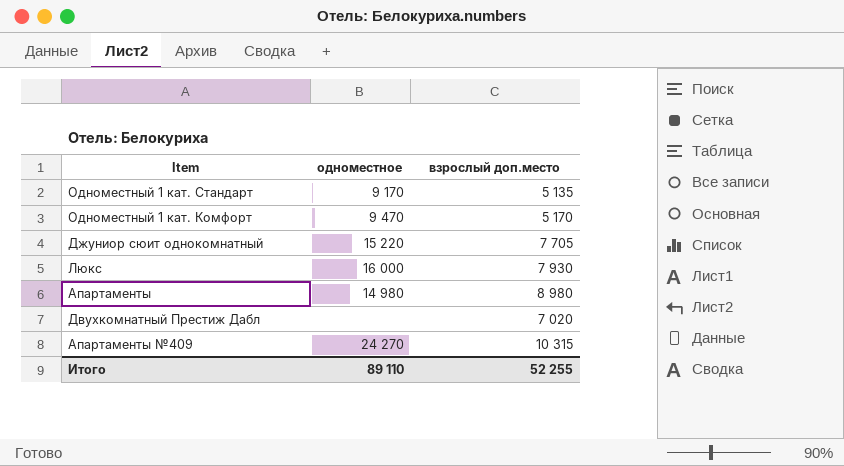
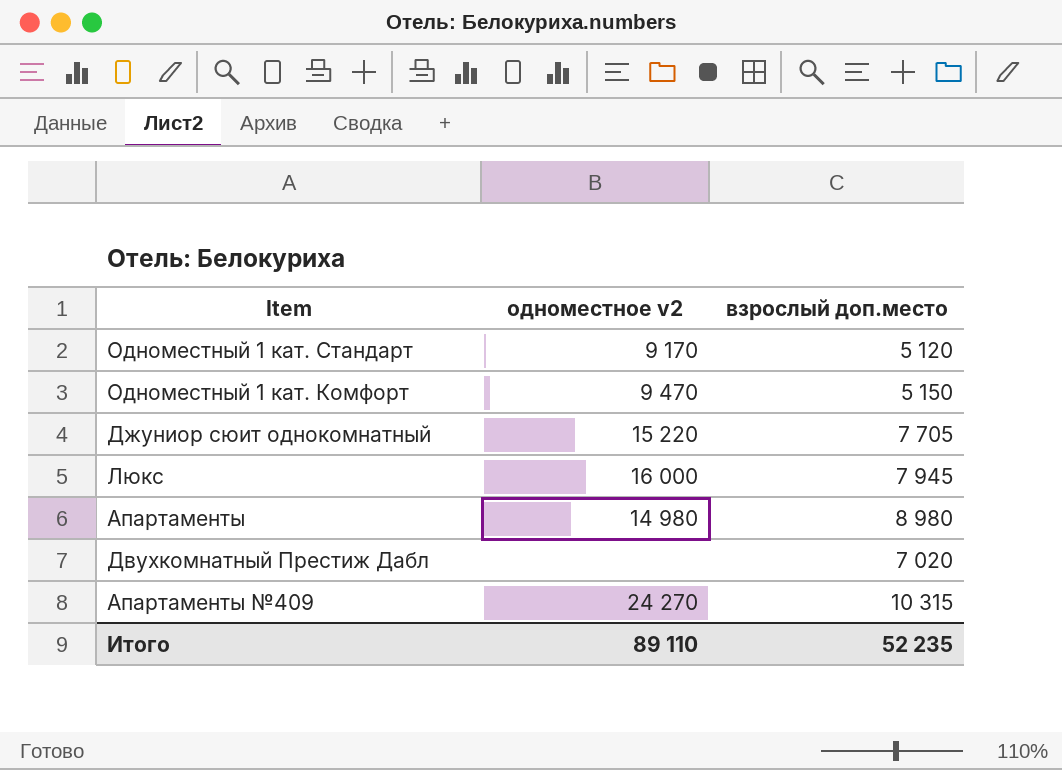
column name: одноместное -> одноместное v2
Одноместный 1 кат. Стандарт | взрослый доп.место: 5 135 -> 5 120
Одноместный 1 кат. Комфорт | взрослый доп.место: 5 170 -> 5 150
Люкс | взрослый доп.место: 7 930 -> 7 945
Итого | взрослый доп.место: 52 255 -> 52 235

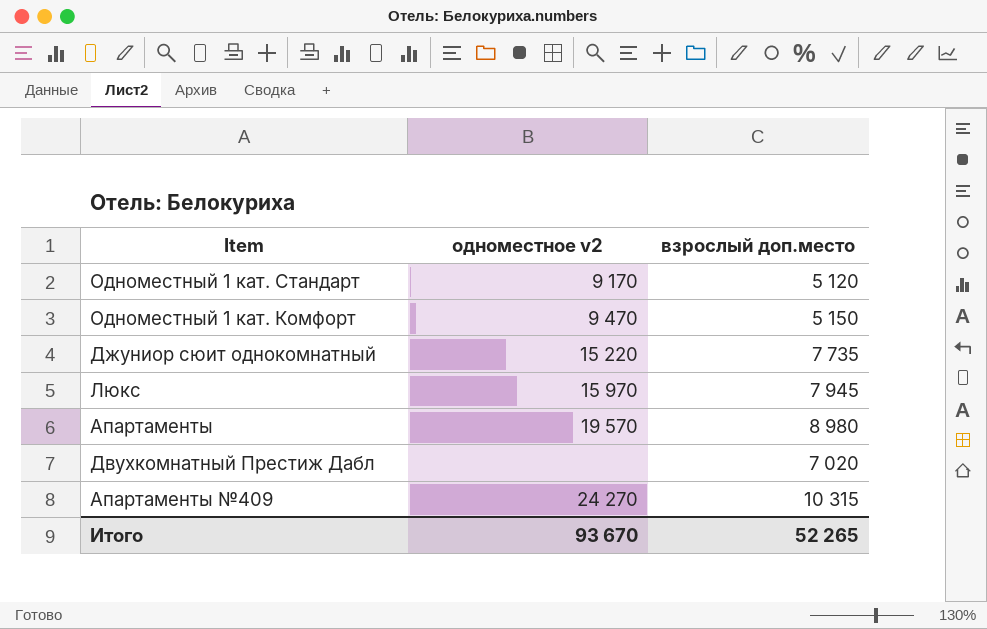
Джуниор сюит однокомнатный | взрослый доп.место: 7 705 -> 7 735
Люкс | одноместное v2: 16 000 -> 15 970
Апартаменты | одноместное v2: 14 980 -> 19 570
Итого | одноместное v2: 89 110 -> 93 670
Итого | взрослый доп.место: 52 235 -> 52 265

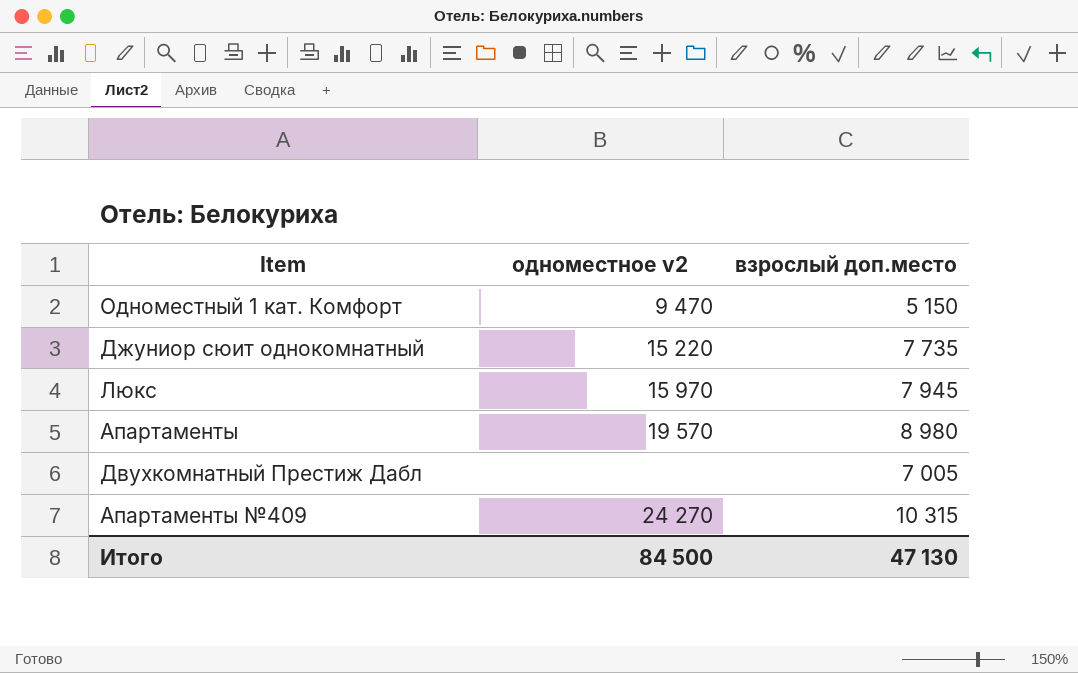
row Одноместный 1 кат. Стандарт: 9 170 | 5 120 -> none
Двухкомнатный Престиж Дабл | взрослый доп.место: 7 020 -> 7 005
Итого | одноместное v2: 93 670 -> 84 500
Итого | взрослый доп.место: 52 265 -> 47 130

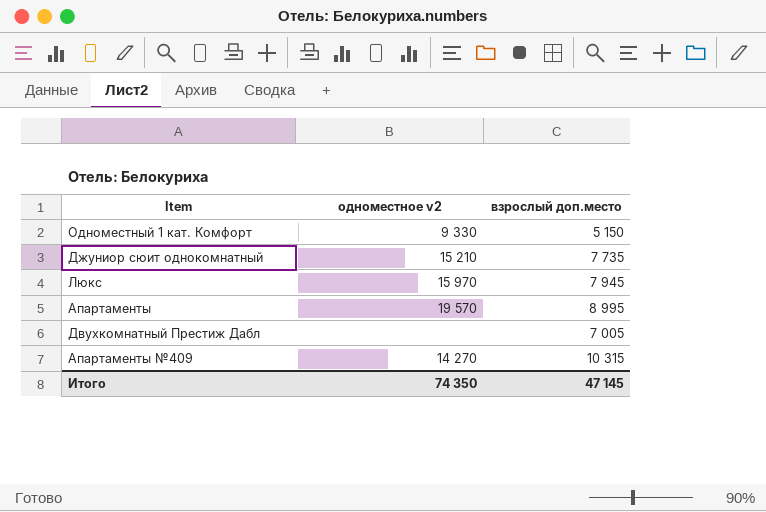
Одноместный 1 кат. Комфорт | одноместное v2: 9 470 -> 9 330
Джуниор сюит однокомнатный | одноместное v2: 15 220 -> 15 210
Апартаменты | взрослый доп.место: 8 980 -> 8 995
Апартаменты №409 | одноместное v2: 24 270 -> 14 270
Итого | одноместное v2: 84 500 -> 74 350
Итого | взрослый доп.место: 47 130 -> 47 145

